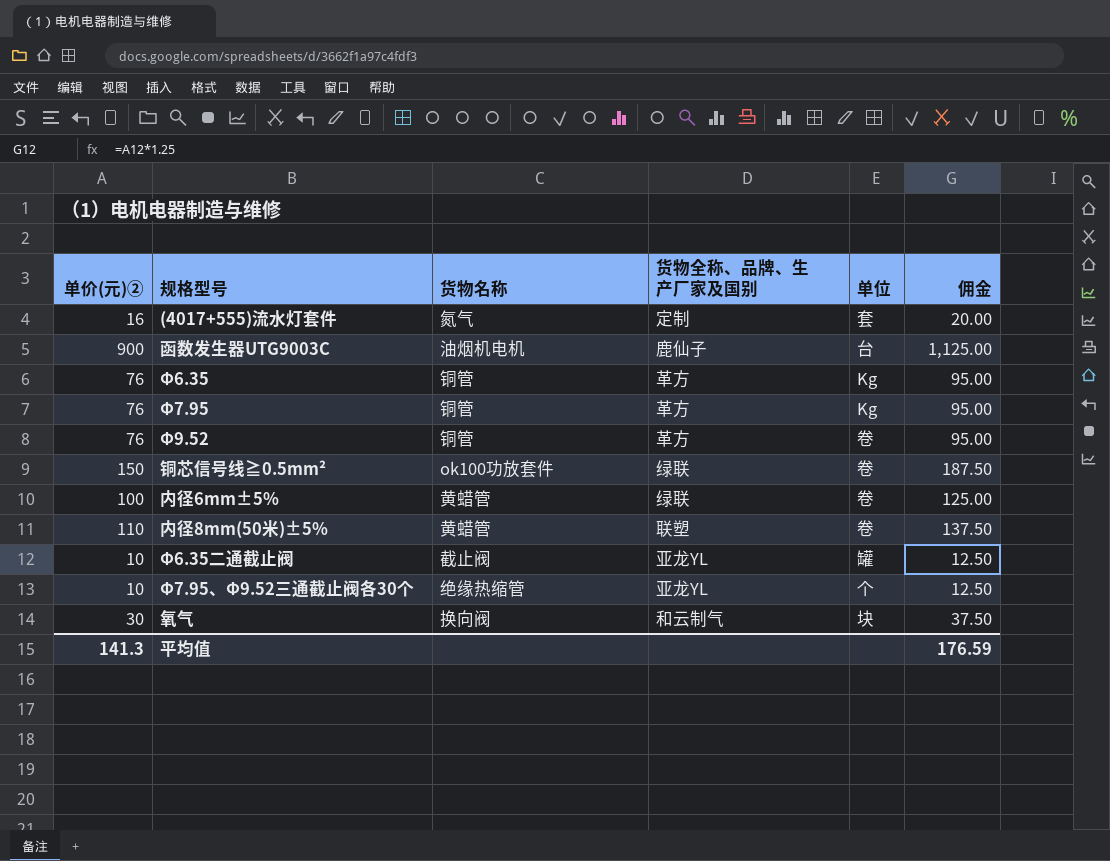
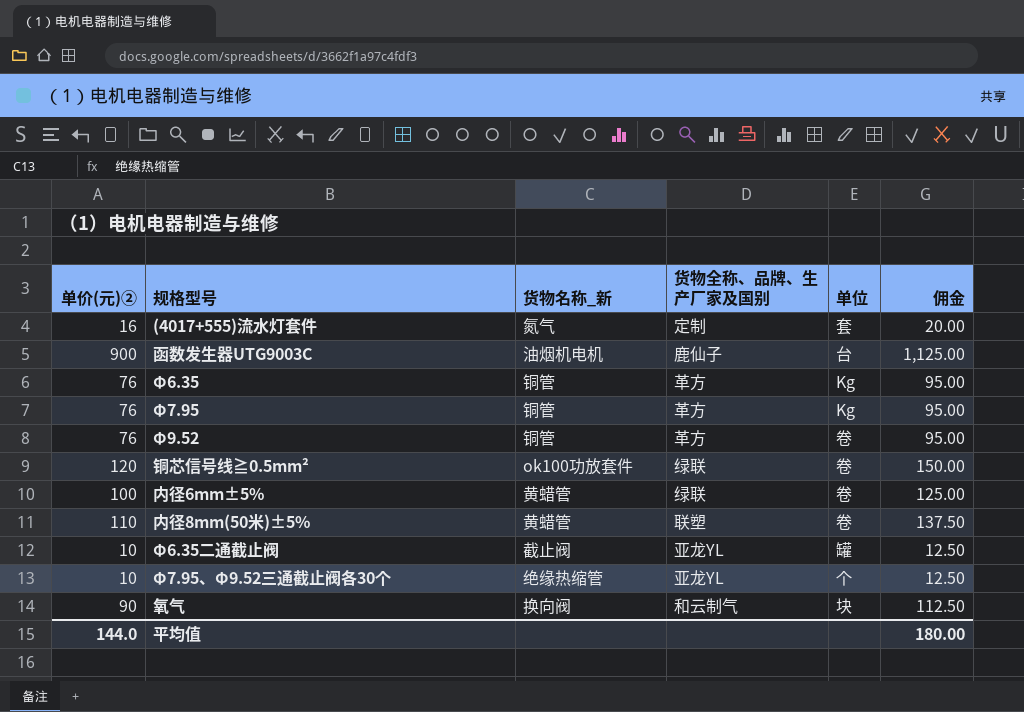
column name: 货物名称 -> 货物名称_新
铜芯信号线≧0.5mm² | 单价(元)②: 150 -> 120
铜芯信号线≧0.5mm² | 佣金: 187.50 -> 150.00
氧气 | 单价(元)②: 30 -> 90
氧气 | 佣金: 37.50 -> 112.50
平均值 | 单价(元)②: 141.3 -> 144.0
平均值 | 佣金: 176.59 -> 180.00

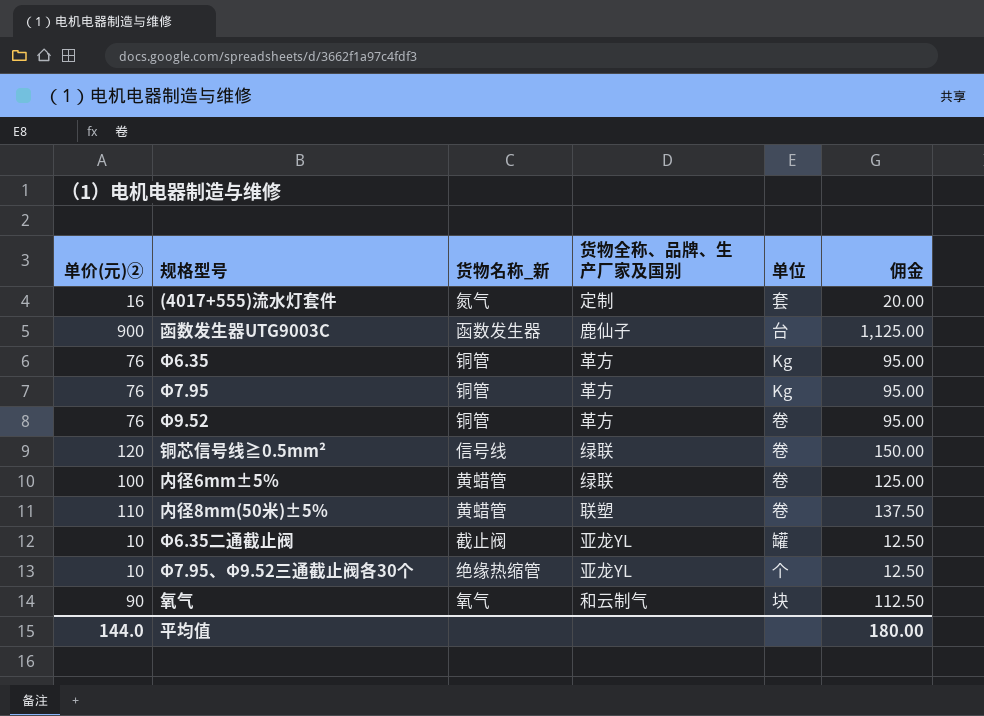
函数发生器UTG9003C | 货物名称_新: 油烟机电机 -> 函数发生器
铜芯信号线≧0.5mm² | 货物名称_新: ok100功放套件 -> 信号线
氧气 | 货物名称_新: 换向阀 -> 氧气

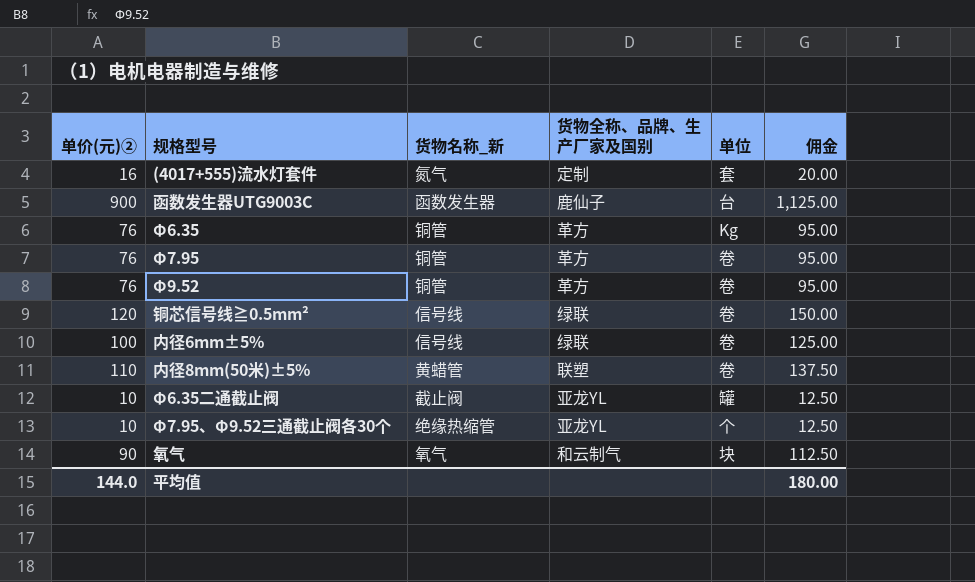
Φ7.95 | 单位: Kg -> 卷
内径6mm±5% | 货物名称_新: 黄蜡管 -> 信号线

